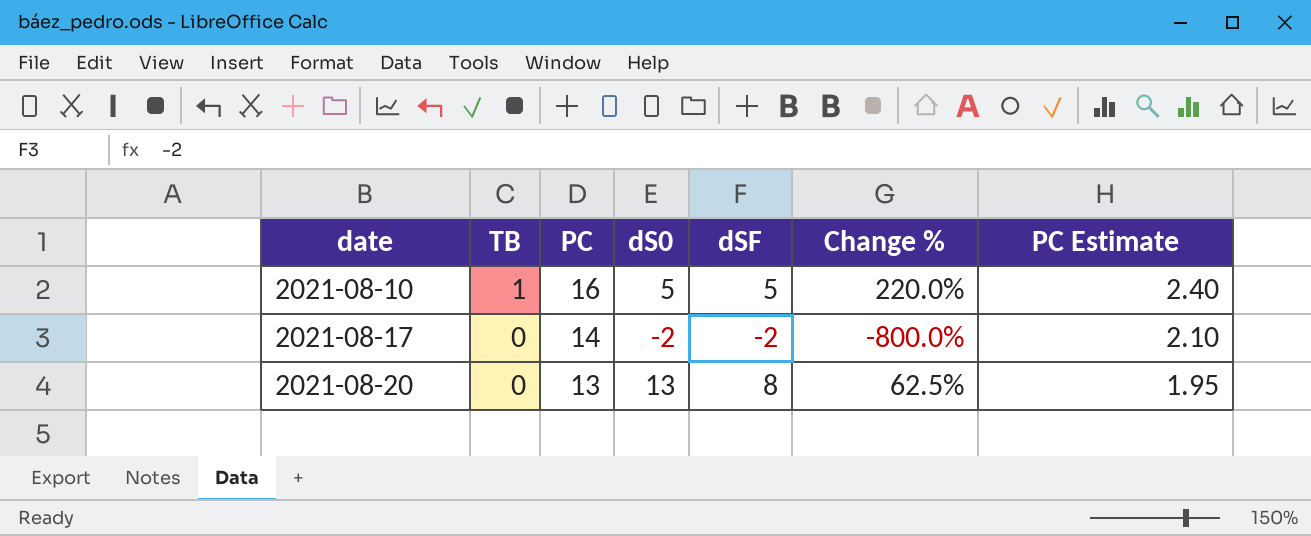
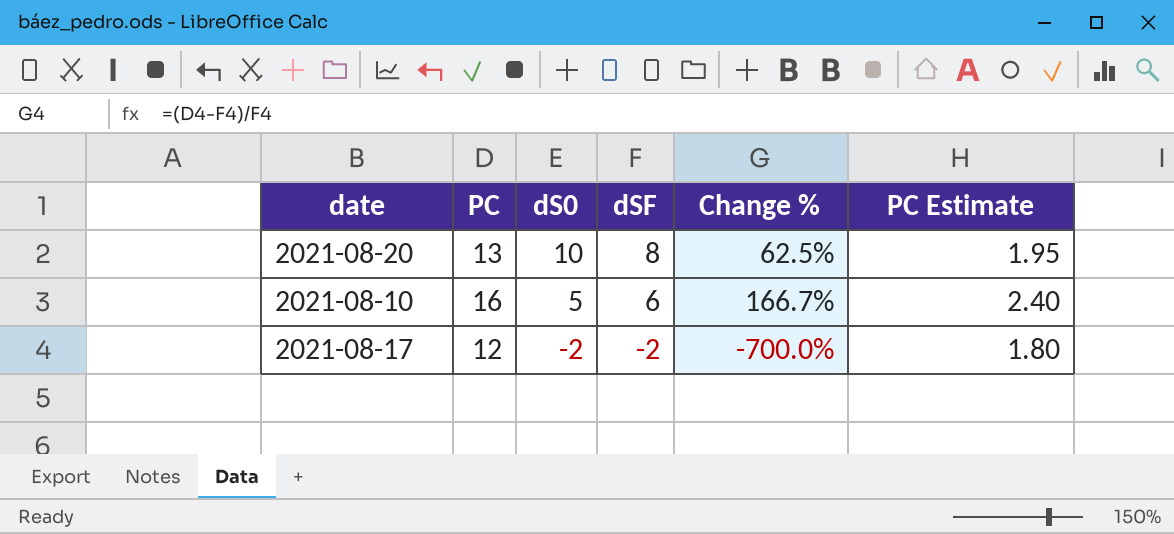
row order: date ascending -> dS0 descending
column TB | position: 2 -> none
2021-08-20 | dS0: 13 -> 10
2021-08-10 | dSF: 5 -> 6
2021-08-10 | Change %: 220.0% -> 166.7%
2021-08-17 | PC: 14 -> 12
2021-08-17 | Change %: -800.0% -> -700.0%
2021-08-17 | PC Estimate: 2.10 -> 1.80

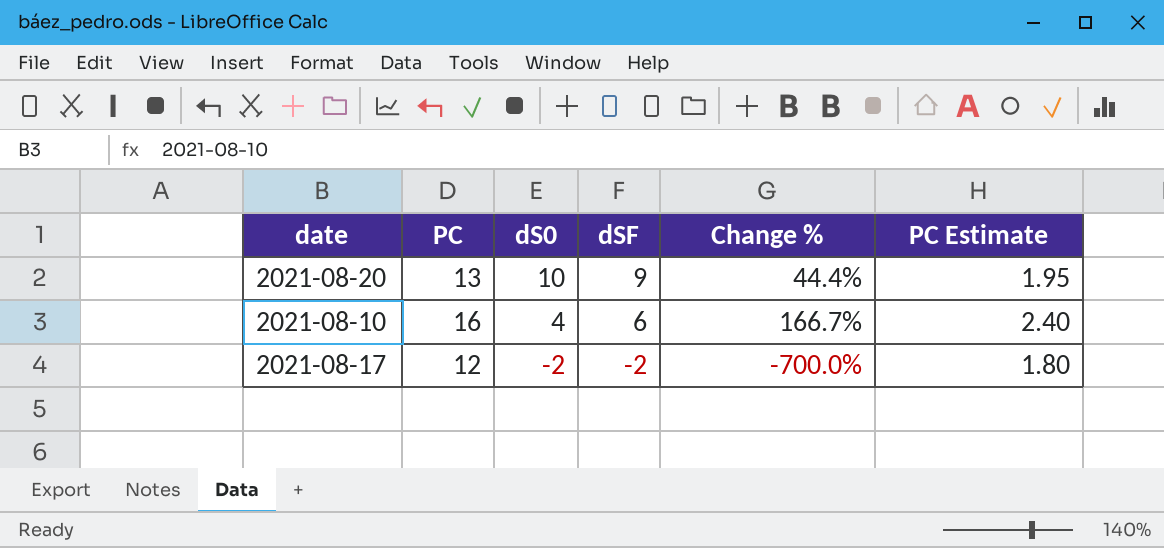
2021-08-20 | dSF: 8 -> 9
2021-08-20 | Change %: 62.5% -> 44.4%
2021-08-10 | dS0: 5 -> 4

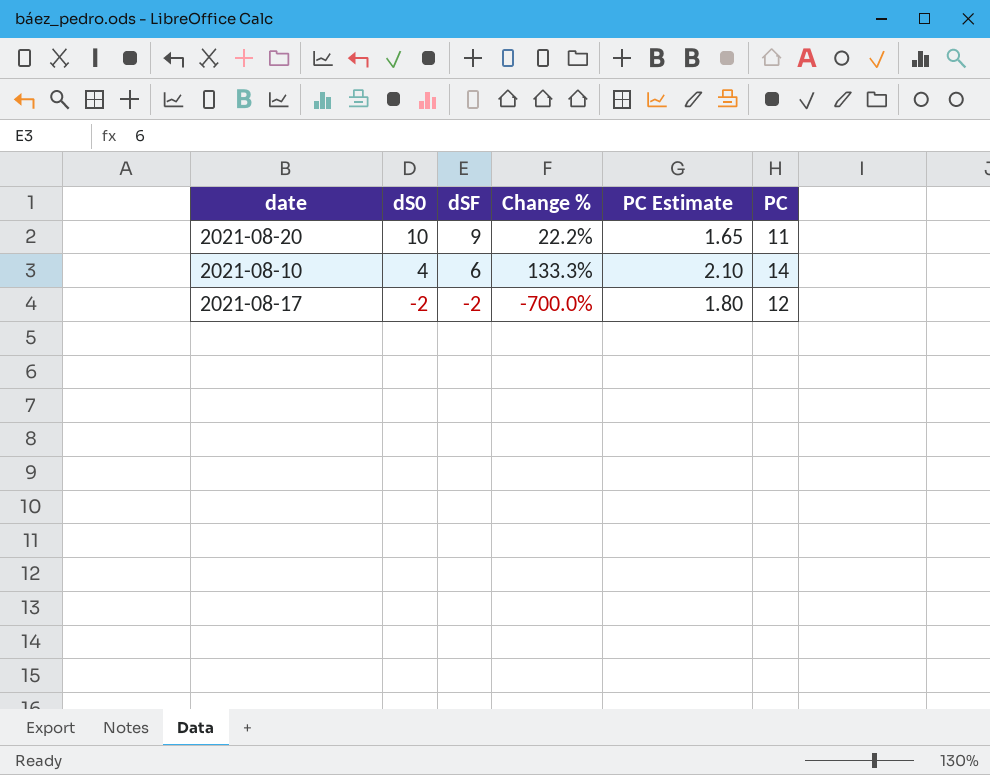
column PC | position: 2 -> 6
2021-08-20 | Change %: 44.4% -> 22.2%
2021-08-20 | PC Estimate: 1.95 -> 1.65
2021-08-20 | PC: 13 -> 11
2021-08-10 | Change %: 166.7% -> 133.3%
2021-08-10 | PC Estimate: 2.40 -> 2.10
2021-08-10 | PC: 16 -> 14

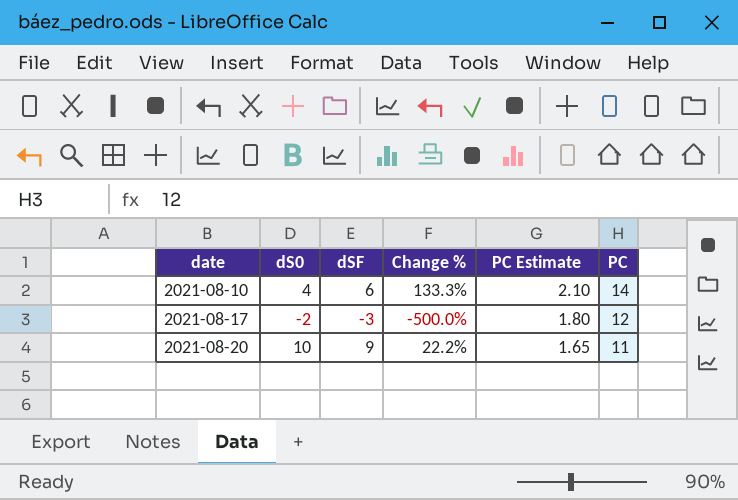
row order: dS0 descending -> date ascending
2021-08-17 | dSF: -2 -> -3
2021-08-17 | Change %: -700.0% -> -500.0%

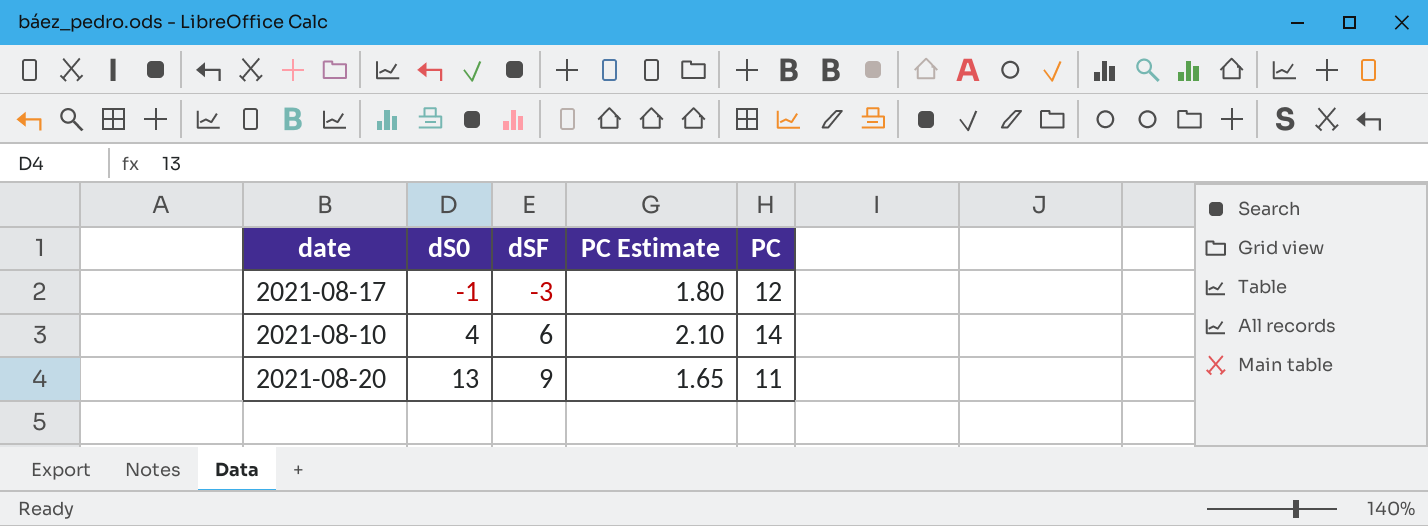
row order: date ascending -> dS0 ascending
column Change % | formula: ([PC] - [dSF]) / [dSF] -> none
2021-08-17 | dS0: -2 -> -1
2021-08-20 | dS0: 10 -> 13

